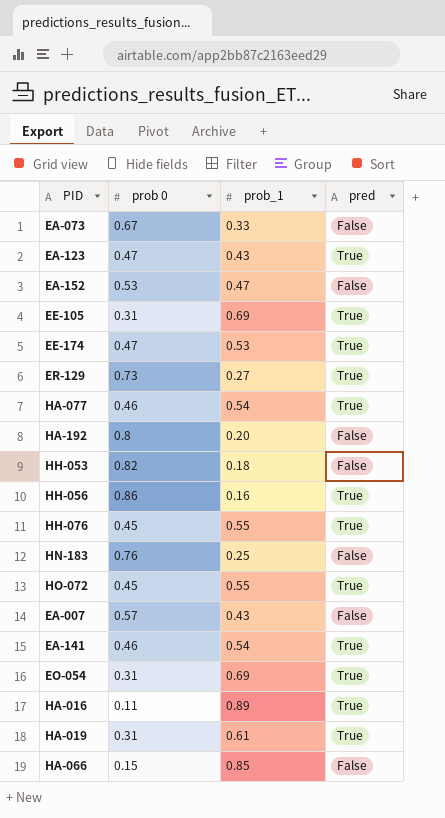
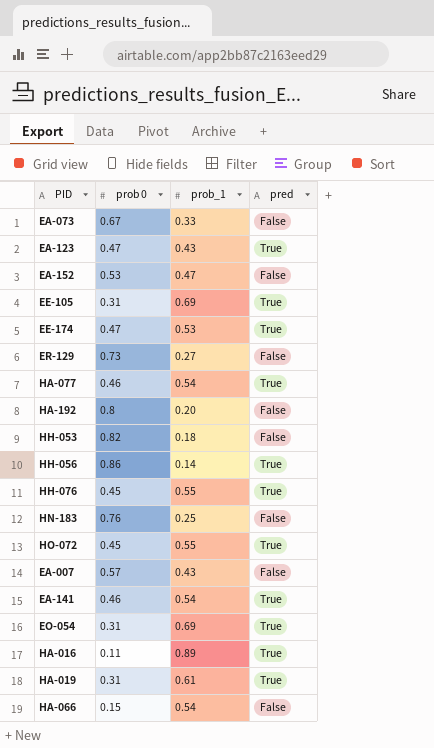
ER-129 | pred: True -> False
HH-056 | prob_1: 0.16 -> 0.14
HA-066 | prob_1: 0.85 -> 0.54

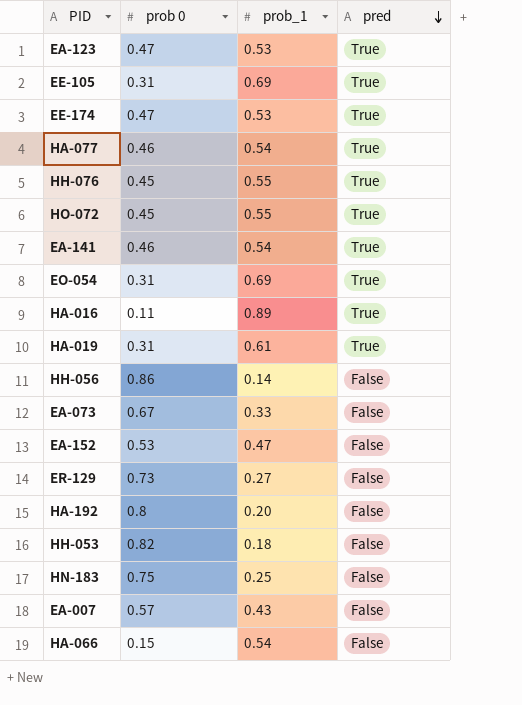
row order: none -> pred descending
EA-123 | prob_1: 0.43 -> 0.53
HH-056 | pred: True -> False
HN-183 | prob 0: 0.76 -> 0.75

